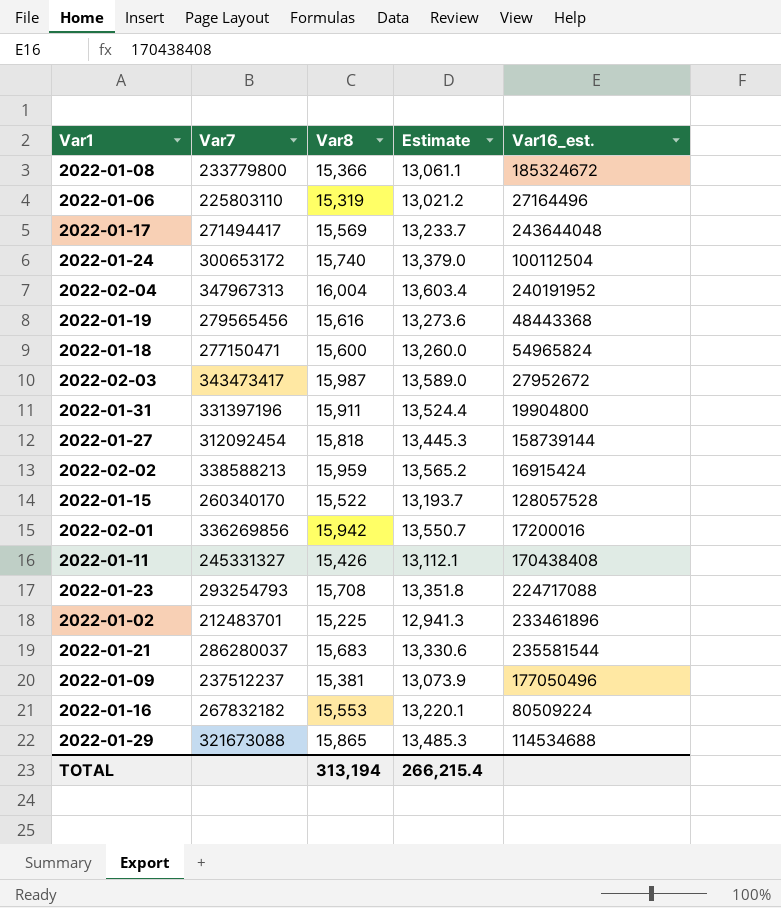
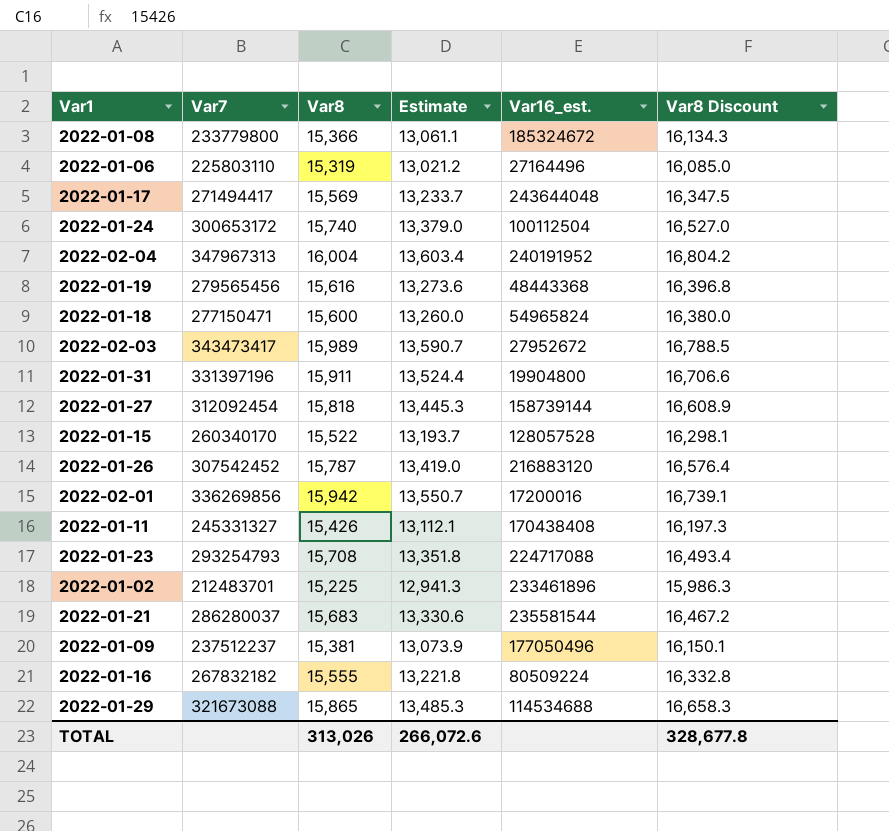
column Var8 Discount | formula: none -> [Var8] * 1.05
row 2022-02-02: 338588213 | 15,959 | 13,565.2 | 16915424 -> none
2022-02-03 | Var8: 15,987 -> 15,989
2022-02-03 | Estimate: 13,589.0 -> 13,590.7
row 2022-01-26: none -> 307542452 | 15,787 | 13,419.0 | 216883120 | 16,576.4
2022-01-16 | Var8: 15,553 -> 15,555
2022-01-16 | Estimate: 13,220.1 -> 13,221.8
TOTAL | Var8: 313,194 -> 313,026
TOTAL | Estimate: 266,215.4 -> 266,072.6

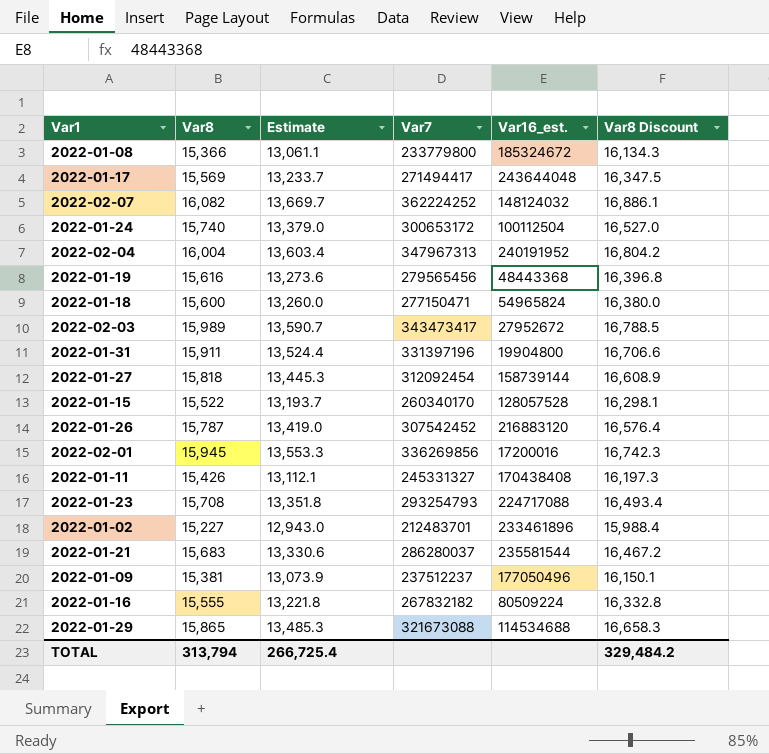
column Var7 | position: 2 -> 4
row 2022-01-06: 225803110 | 15,319 | 13,021.2 | 27164496 | 16,085.0 -> none
row 2022-02-07: none -> 16,082 | 13,669.7 | 362224252 | 148124032 | 16,886.1
2022-02-01 | Var8: 15,942 -> 15,945
2022-02-01 | Estimate: 13,550.7 -> 13,553.3
2022-02-01 | Var8 Discount: 16,739.1 -> 16,742.3
2022-01-02 | Var8: 15,225 -> 15,227
2022-01-02 | Estimate: 12,941.3 -> 12,943.0
2022-01-02 | Var8 Discount: 15,986.3 -> 15,988.4
TOTAL | Var8: 313,026 -> 313,794
TOTAL | Estimate: 266,072.6 -> 266,725.4
TOTAL | Var8 Discount: 328,677.8 -> 329,484.2

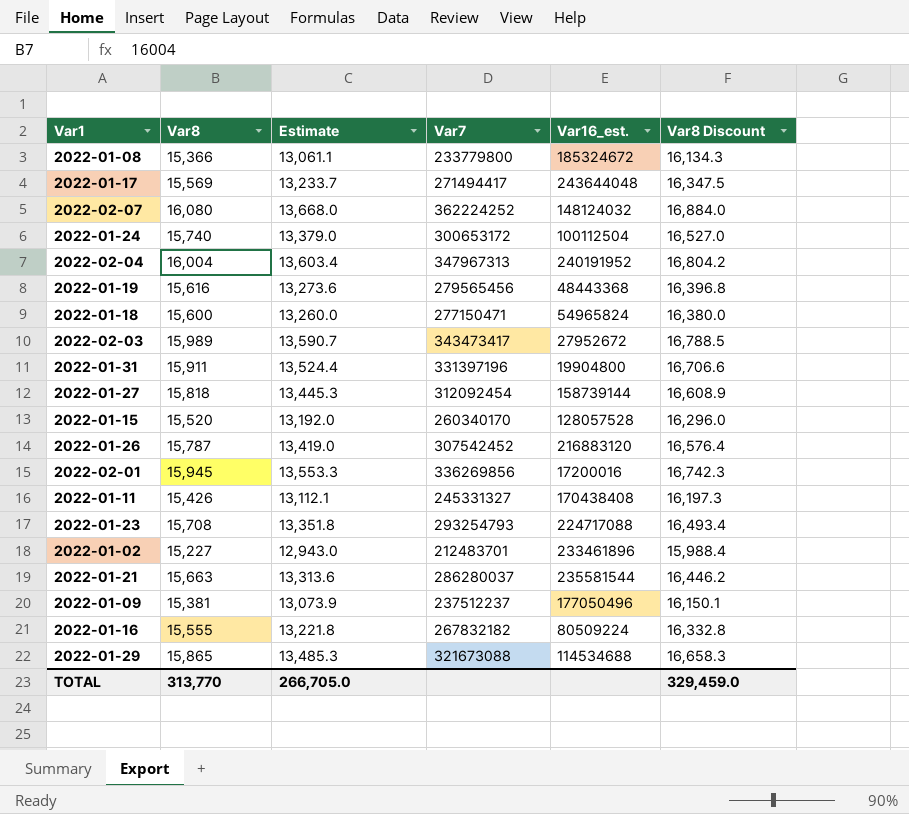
2022-02-07 | Var8: 16,082 -> 16,080
2022-02-07 | Estimate: 13,669.7 -> 13,668.0
2022-02-07 | Var8 Discount: 16,886.1 -> 16,884.0
2022-01-15 | Var8: 15,522 -> 15,520
2022-01-15 | Estimate: 13,193.7 -> 13,192.0
2022-01-15 | Var8 Discount: 16,298.1 -> 16,296.0
2022-01-21 | Var8: 15,683 -> 15,663
2022-01-21 | Estimate: 13,330.6 -> 13,313.6
2022-01-21 | Var8 Discount: 16,467.2 -> 16,446.2
TOTAL | Var8: 313,794 -> 313,770
TOTAL | Estimate: 266,725.4 -> 266,705.0
TOTAL | Var8 Discount: 329,484.2 -> 329,459.0

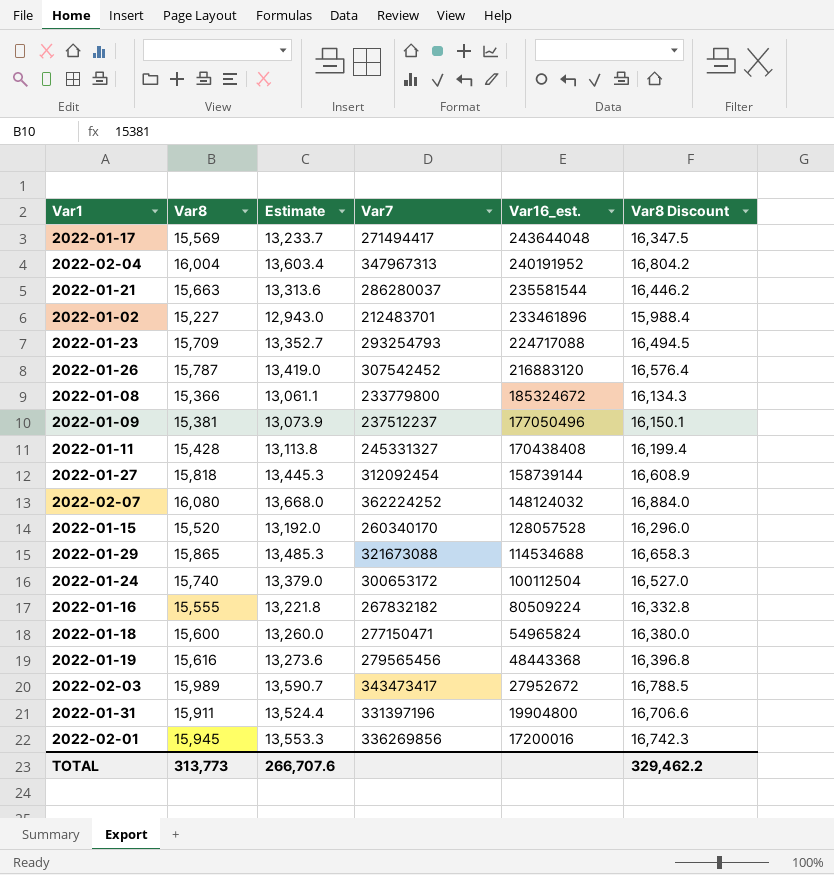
row order: none -> Var16_est. descending
2022-01-23 | Var8: 15,708 -> 15,709
2022-01-23 | Estimate: 13,351.8 -> 13,352.7
2022-01-23 | Var8 Discount: 16,493.4 -> 16,494.5
2022-01-11 | Var8: 15,426 -> 15,428
2022-01-11 | Estimate: 13,112.1 -> 13,113.8
2022-01-11 | Var8 Discount: 16,197.3 -> 16,199.4
TOTAL | Var8: 313,770 -> 313,773
TOTAL | Estimate: 266,705.0 -> 266,707.6
TOTAL | Var8 Discount: 329,459.0 -> 329,462.2

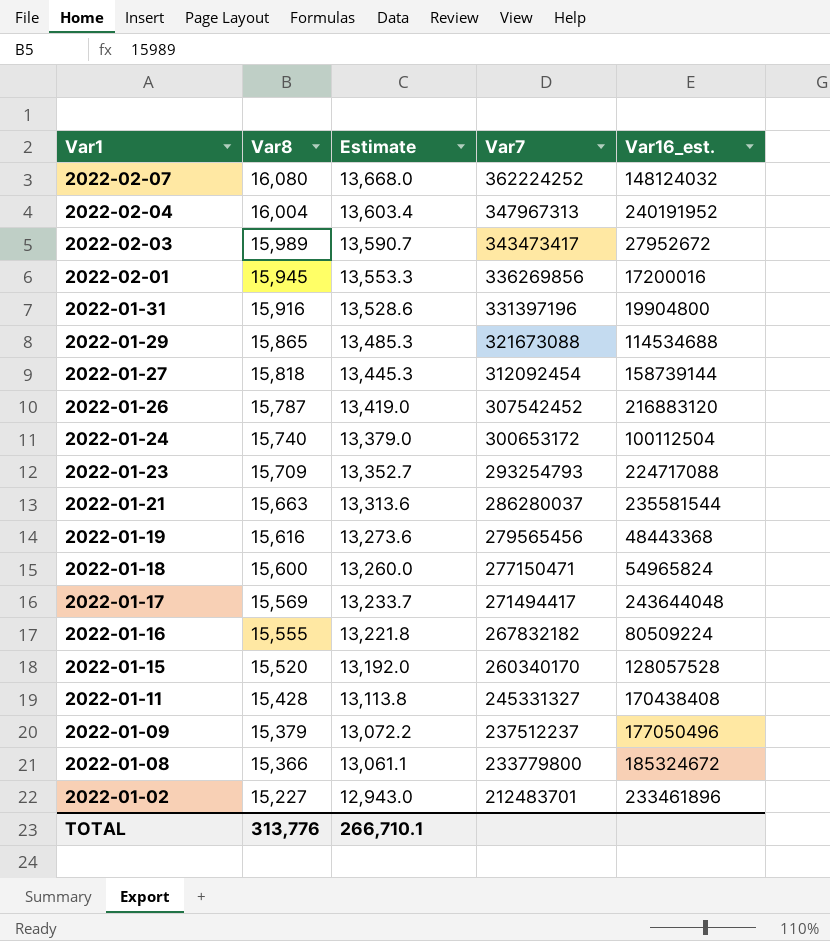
row order: Var16_est. descending -> Var1 descending
column Var8 Discount | formula: [Var8] * 1.05 -> none
2022-01-31 | Var8: 15,911 -> 15,916
2022-01-31 | Estimate: 13,524.4 -> 13,528.6
2022-01-09 | Var8: 15,381 -> 15,379
2022-01-09 | Estimate: 13,073.9 -> 13,072.2
TOTAL | Var8: 313,773 -> 313,776
TOTAL | Estimate: 266,707.6 -> 266,710.1

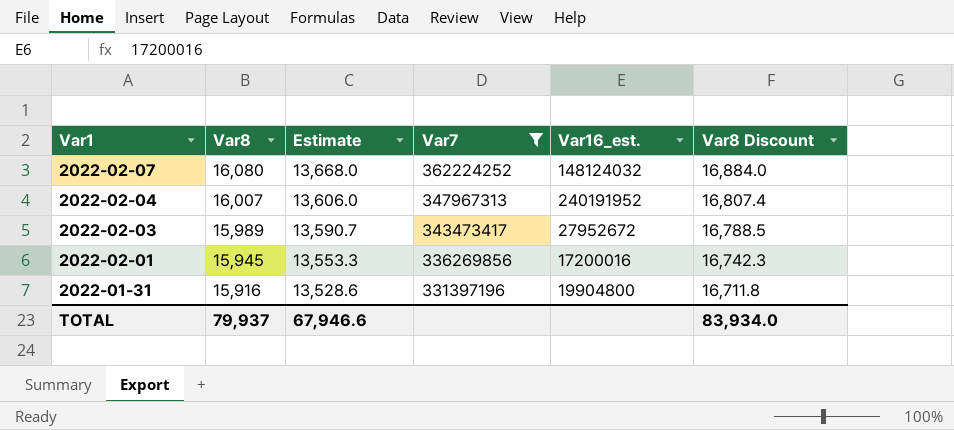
filter: none -> Var7 >= 331397196
column Var8 Discount | formula: none -> [Var8] * 1.05
2022-02-04 | Var8: 16,004 -> 16,007
2022-02-04 | Estimate: 13,603.4 -> 13,606.0
TOTAL | Var8: 313,776 -> 79,937
TOTAL | Estimate: 266,710.1 -> 67,946.6

